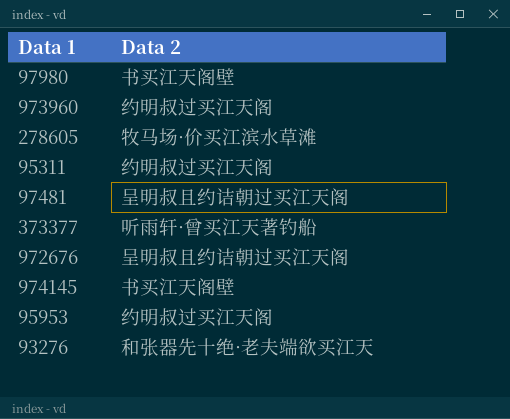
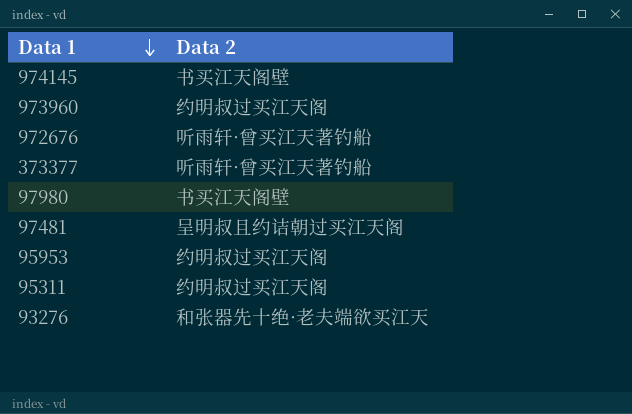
row order: none -> Data 1 descending
row 278605: 牧马场·价买江滨水草滩 -> none
972676 | Data 2: 呈明叔且约诘朝过买江天阁 -> 听雨轩·曾买江天著钓船

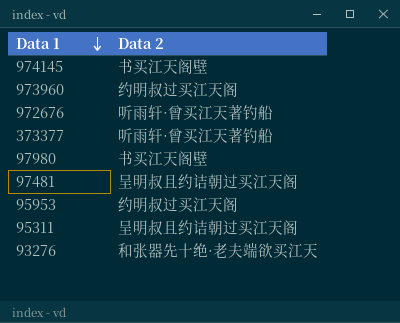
95311 | Data 2: 约明叔过买江天阁 -> 呈明叔且约诘朝过买江天阁

